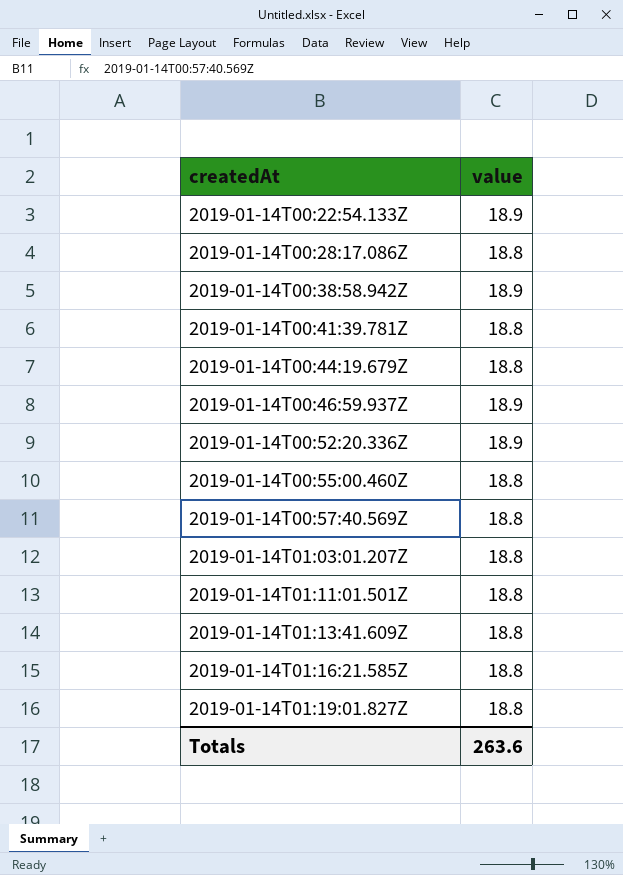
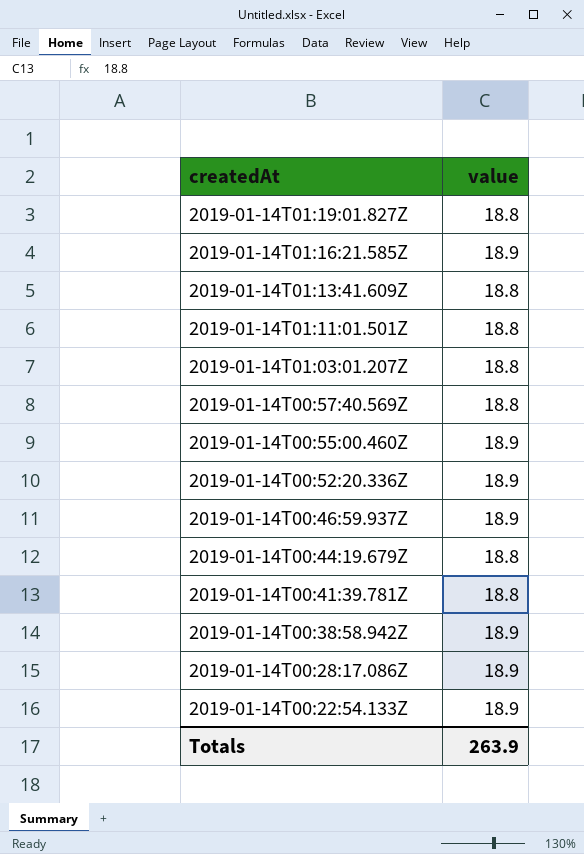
row order: createdAt ascending -> createdAt descending
2019-01-14T01:16:21.585Z | value: 18.8 -> 18.9
2019-01-14T00:55:00.460Z | value: 18.8 -> 18.9
2019-01-14T00:28:17.086Z | value: 18.8 -> 18.9
Totals | value: 263.6 -> 263.9

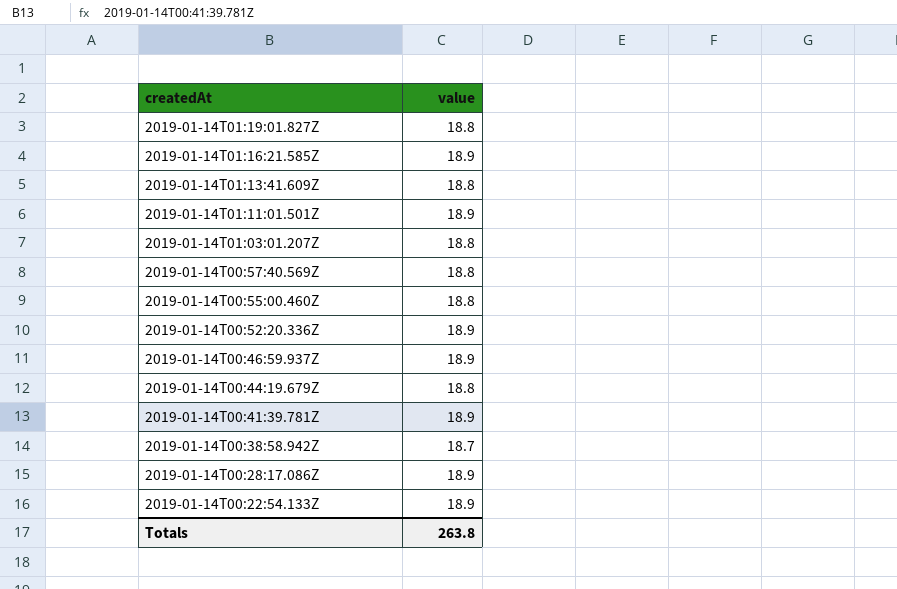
2019-01-14T01:11:01.501Z | value: 18.8 -> 18.9
2019-01-14T00:55:00.460Z | value: 18.9 -> 18.8
2019-01-14T00:41:39.781Z | value: 18.8 -> 18.9
2019-01-14T00:38:58.942Z | value: 18.9 -> 18.7
Totals | value: 263.9 -> 263.8

